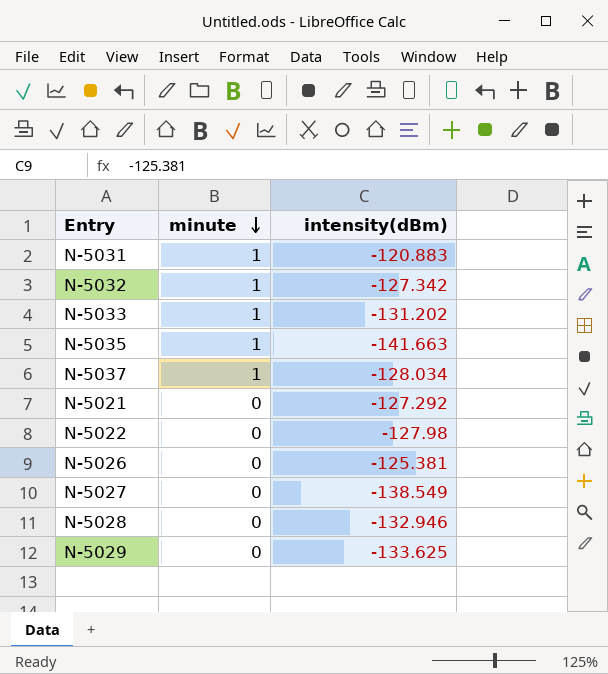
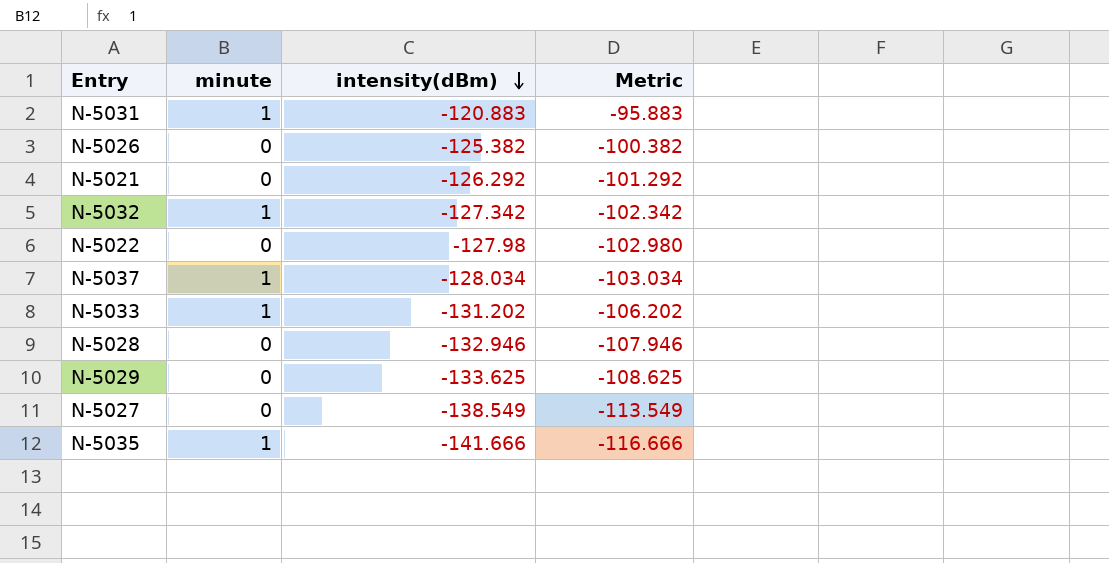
row order: minute descending -> intensity(dBm) descending
column Metric | formula: none -> [intensity(dBm)] + 25
N-5026 | intensity(dBm): -125.381 -> -125.382
N-5021 | intensity(dBm): -127.292 -> -126.292
N-5035 | intensity(dBm): -141.663 -> -141.666

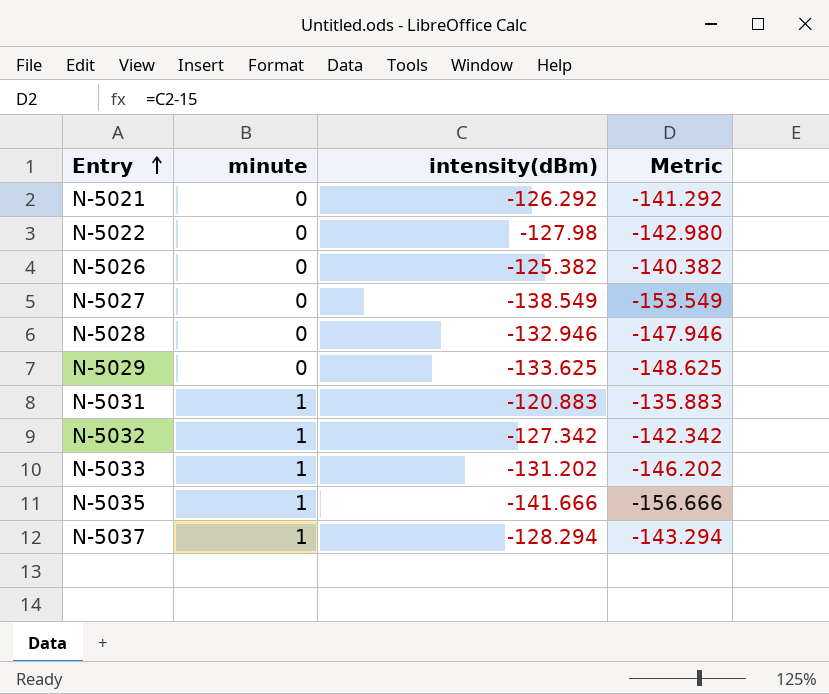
row order: intensity(dBm) descending -> Entry ascending
column Metric | formula: [intensity(dBm)] + 25 -> [intensity(dBm)] - 15
N-5037 | intensity(dBm): -128.034 -> -128.294

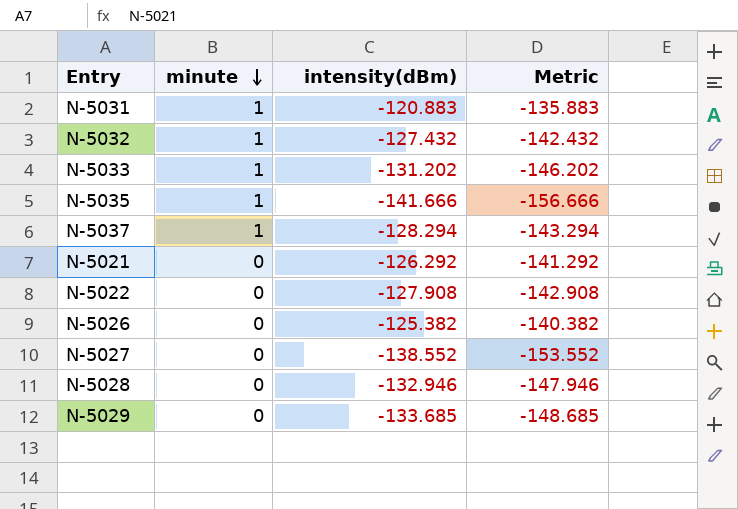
row order: Entry ascending -> minute descending
N-5032 | intensity(dBm): -127.342 -> -127.432
N-5032 | Metric: -142.342 -> -142.432
N-5022 | intensity(dBm): -127.98 -> -127.908
N-5022 | Metric: -142.980 -> -142.908
N-5027 | intensity(dBm): -138.549 -> -138.552
N-5027 | Metric: -153.549 -> -153.552
N-5029 | intensity(dBm): -133.625 -> -133.685
N-5029 | Metric: -148.625 -> -148.685

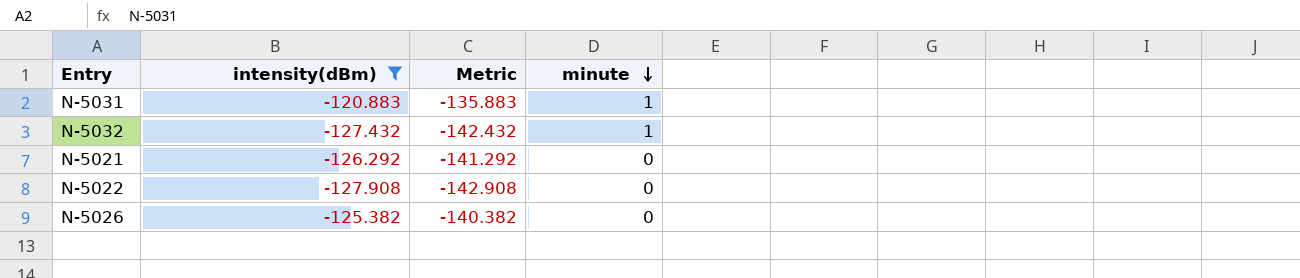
filter: none -> intensity(dBm) >= -127.908
column minute | position: 2 -> 4

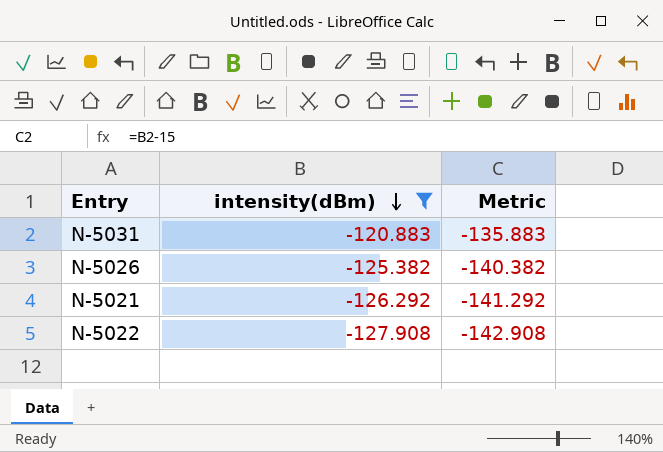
row order: minute descending -> intensity(dBm) descending
column minute | position: 4 -> none
row N-5032: -127.432 | -142.432 | 1 -> none

